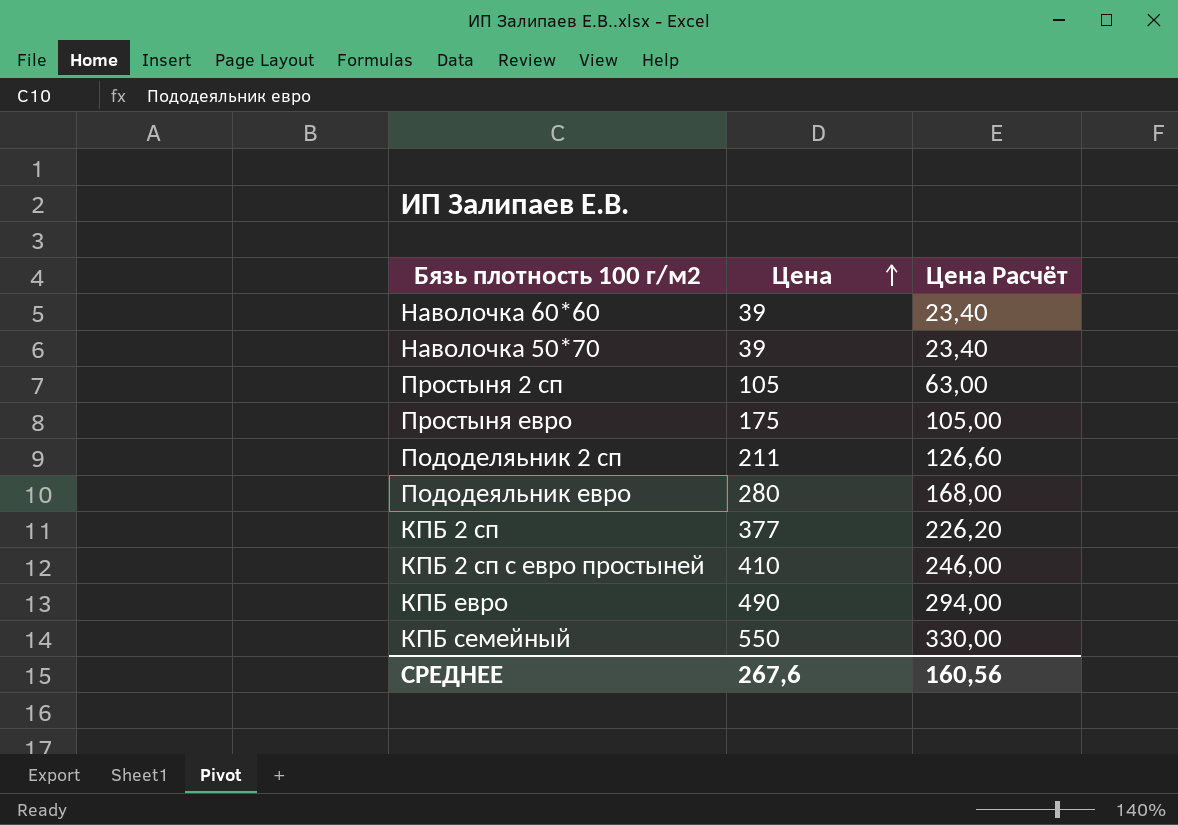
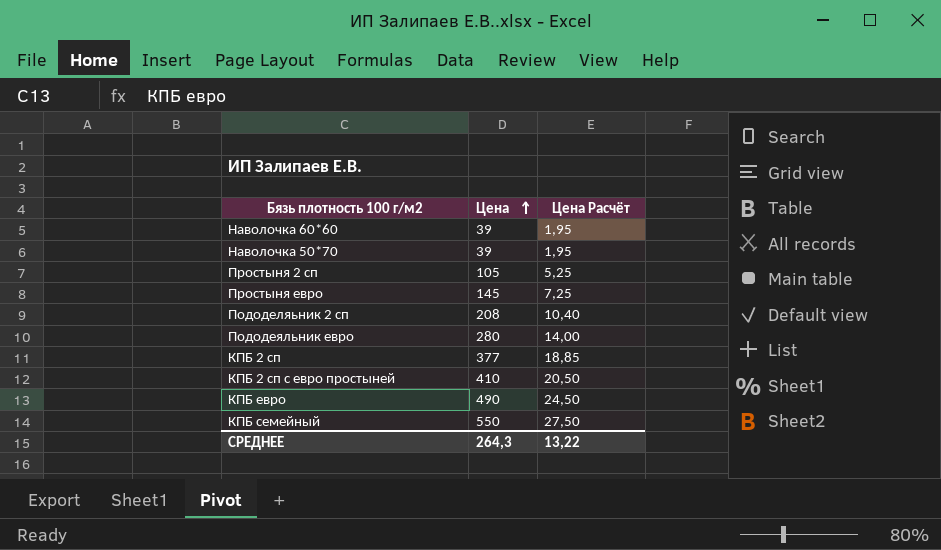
column Цена Расчёт | formula: [Цена] * 0,6 -> [Цена] * 0,05
Простыня евро | Цена: 175 -> 145
Пододеляьник 2 сп | Цена: 211 -> 208
СРЕДНЕЕ | Цена: 267,6 -> 264,3
СРЕДНЕЕ | Цена Расчёт: 160,56 -> 13,22

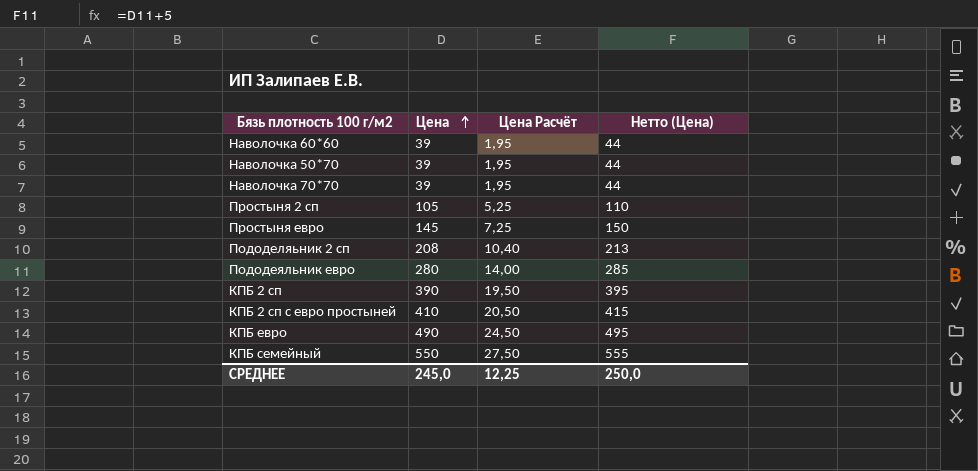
column Нетто (Цена) | formula: none -> [Цена] + 5
row Наволочка 70*70: none -> 39 | 1,95 | 44
КПБ 2 сп | Цена: 377 -> 390
КПБ 2 сп | Цена Расчёт: 18,85 -> 19,50
СРЕДНЕЕ | Цена: 264,3 -> 245,0
СРЕДНЕЕ | Цена Расчёт: 13,22 -> 12,25

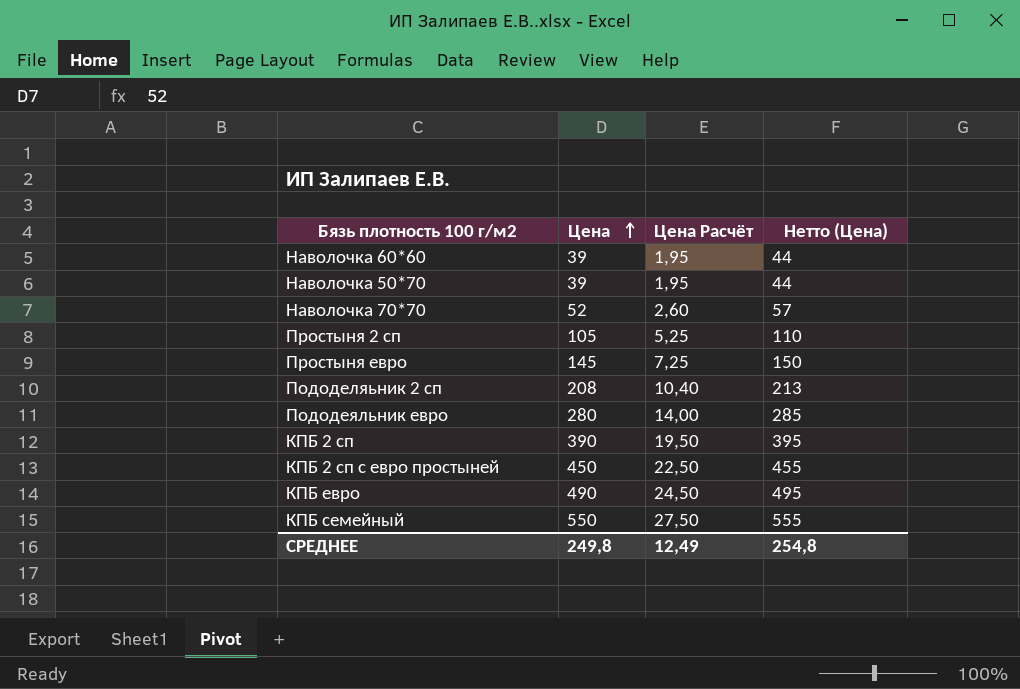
Наволочка 70*70 | Цена: 39 -> 52
Наволочка 70*70 | Цена Расчёт: 1,95 -> 2,60
Наволочка 70*70 | Нетто (Цена): 44 -> 57
КПБ 2 сп с евро простыней | Цена: 410 -> 450
КПБ 2 сп с евро простыней | Цена Расчёт: 20,50 -> 22,50
КПБ 2 сп с евро простыней | Нетто (Цена): 415 -> 455
СРЕДНЕЕ | Цена: 245,0 -> 249,8
СРЕДНЕЕ | Цена Расчёт: 12,25 -> 12,49
СРЕДНЕЕ | Нетто (Цена): 250,0 -> 254,8

